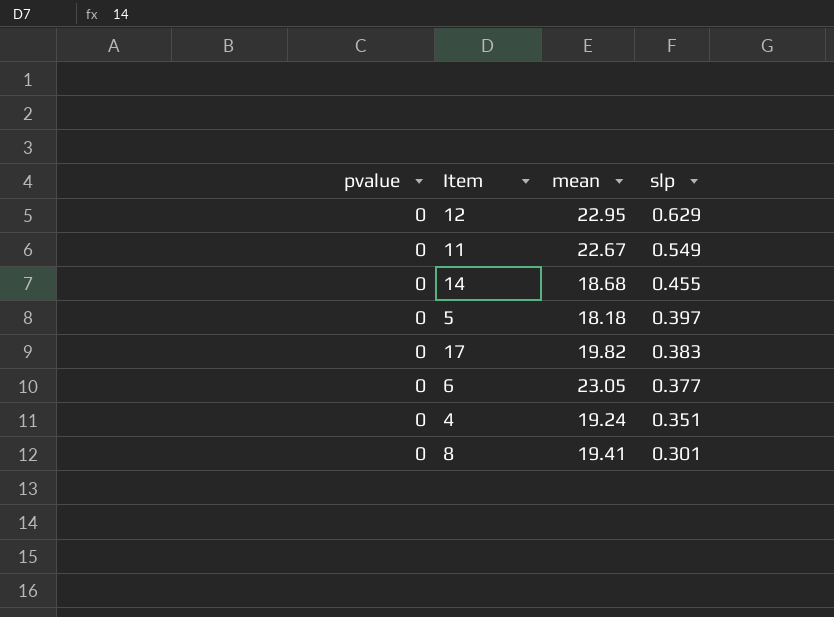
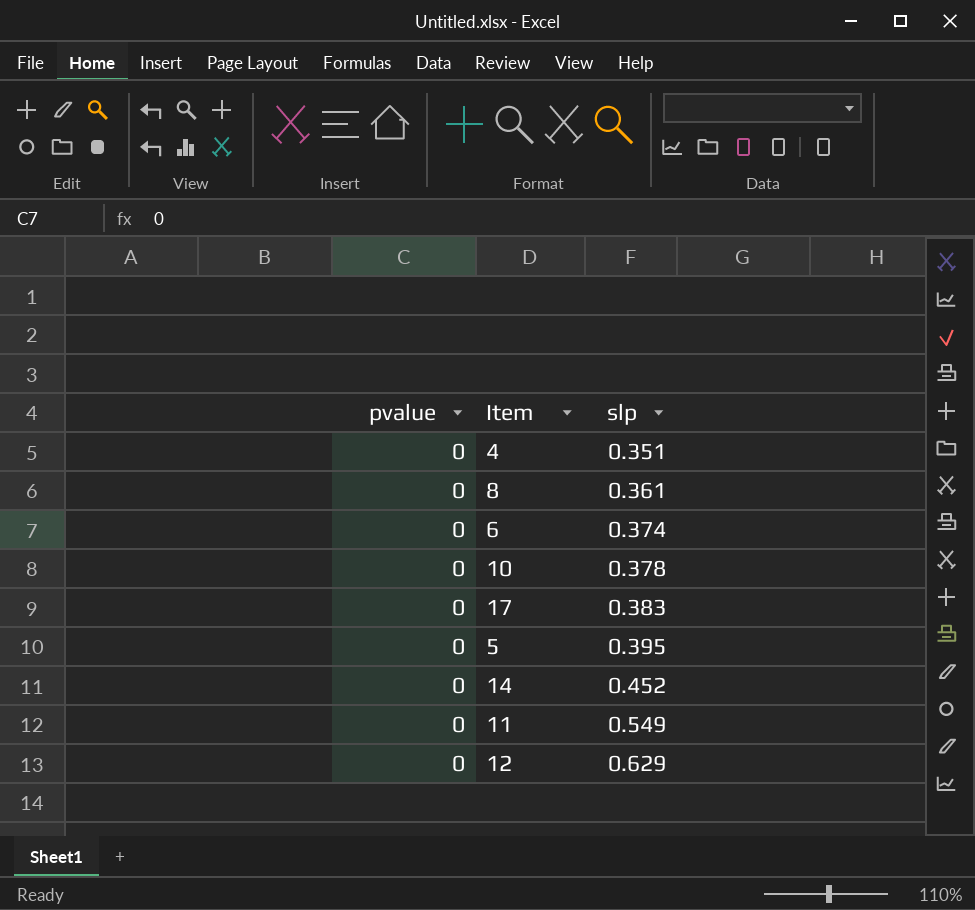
row order: slp descending -> slp ascending
column mean | position: 3 -> none
8 | slp: 0.301 -> 0.361
6 | slp: 0.377 -> 0.374
row 10: none -> 0 | 0.378
5 | slp: 0.397 -> 0.395
14 | slp: 0.455 -> 0.452

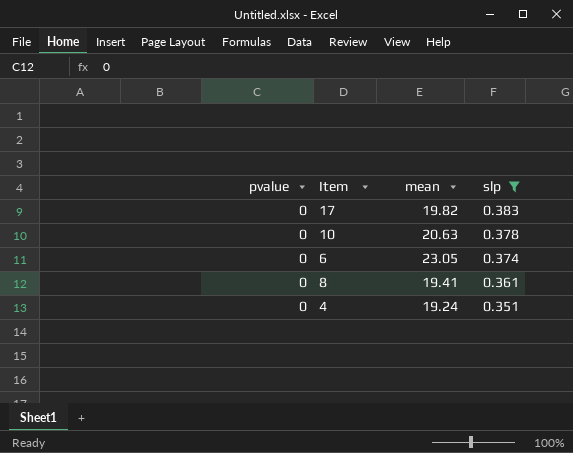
filter: none -> slp <= 0.383
row order: slp ascending -> slp descending
column mean | position: none -> 3

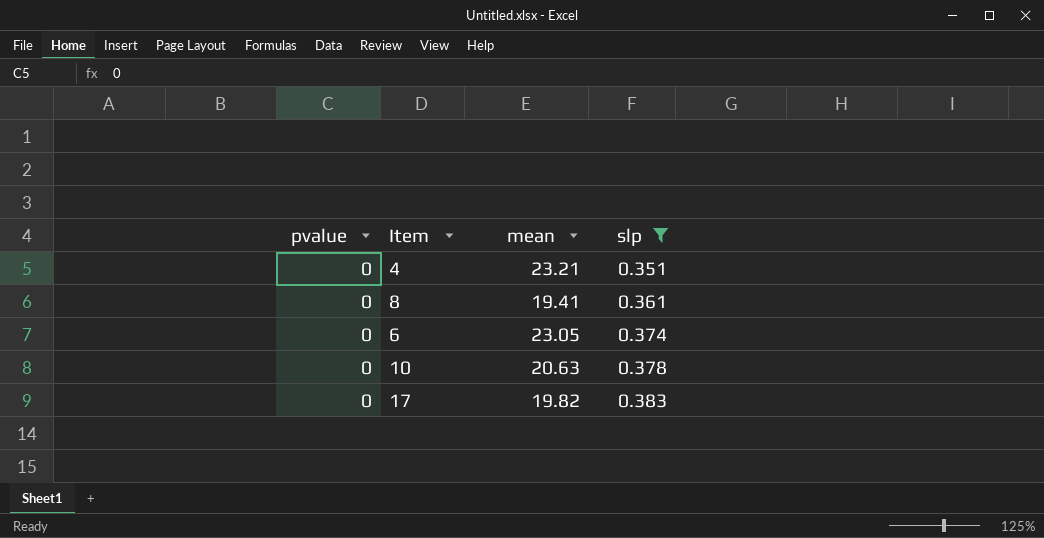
row order: slp descending -> slp ascending
4 | mean: 19.24 -> 23.21

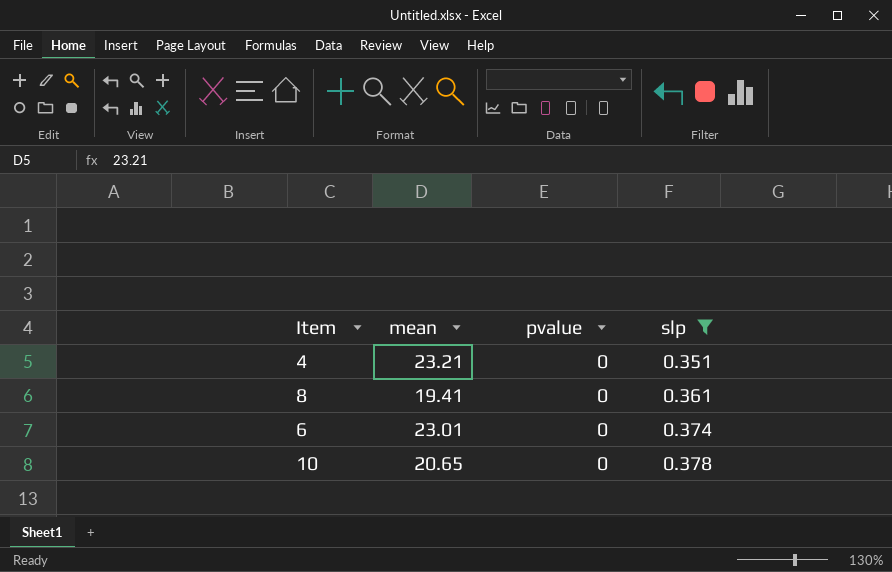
column pvalue | position: 1 -> 3
row 17: 0 | 19.82 | 0.383 -> none
6 | mean: 23.05 -> 23.01
10 | mean: 20.63 -> 20.65

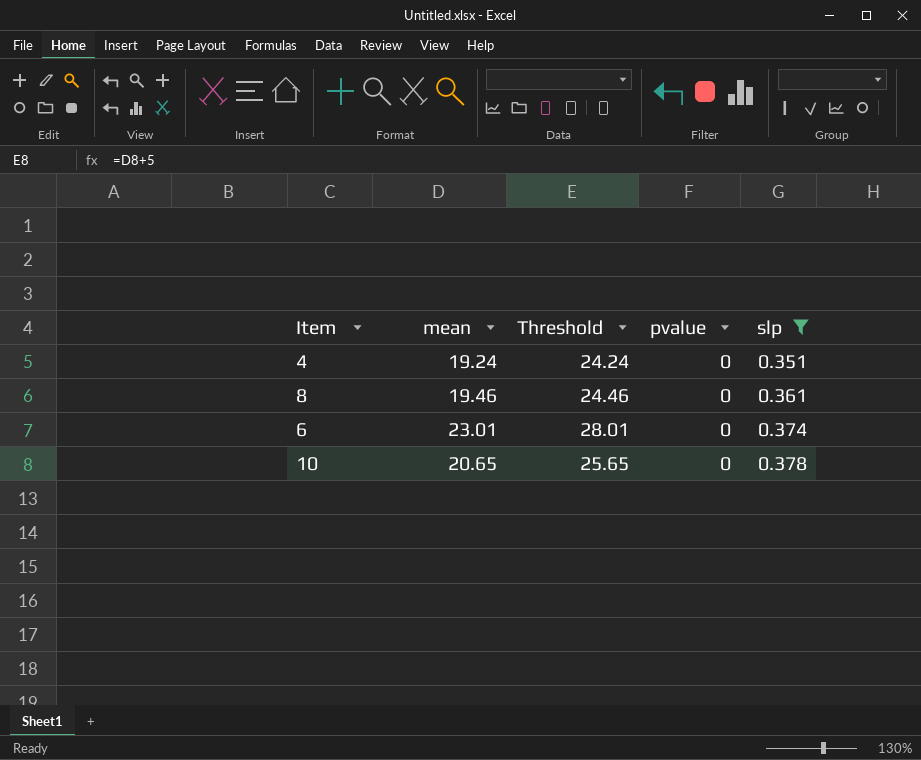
column Threshold | formula: none -> [mean] + 5
4 | mean: 23.21 -> 19.24
8 | mean: 19.41 -> 19.46

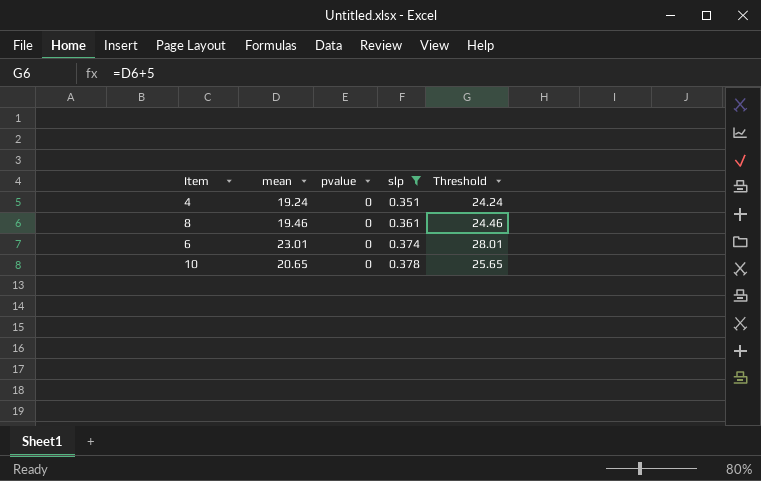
column Threshold | position: 3 -> 5

